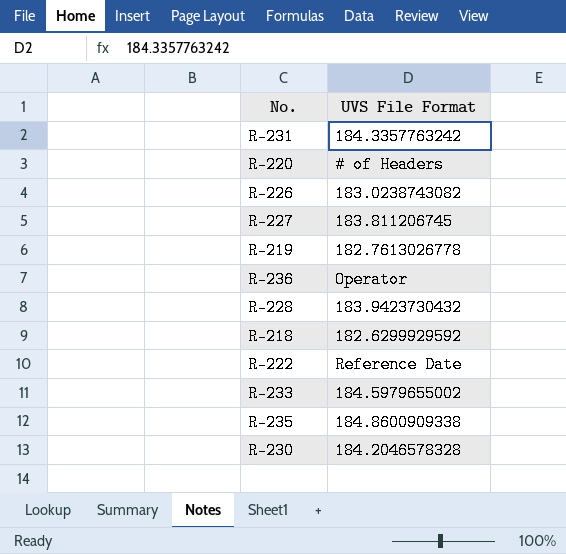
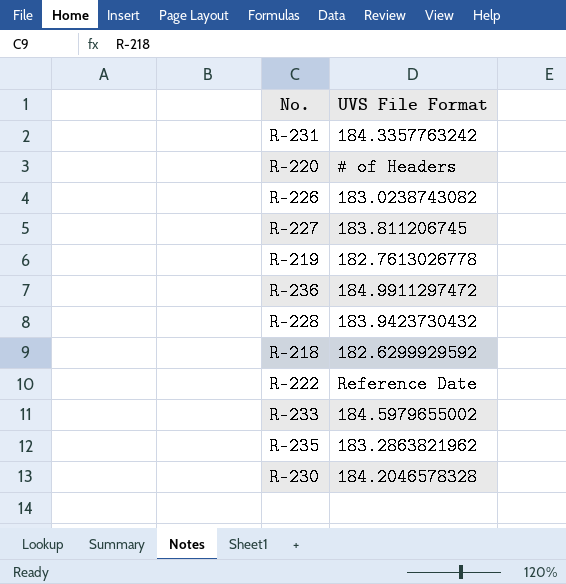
R-236 | UVS File Format: Operator -> 184.9911297472
R-235 | UVS File Format: 184.8600909338 -> 183.2863821962

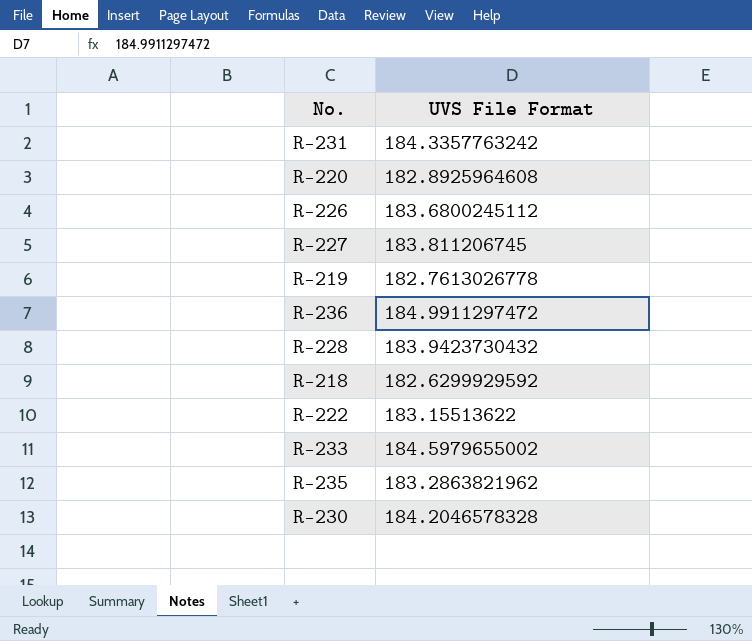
R-220 | UVS File Format: # of Headers -> 182.8925964608
R-226 | UVS File Format: 183.0238743082 -> 183.6800245112
R-222 | UVS File Format: Reference Date -> 183.15513622

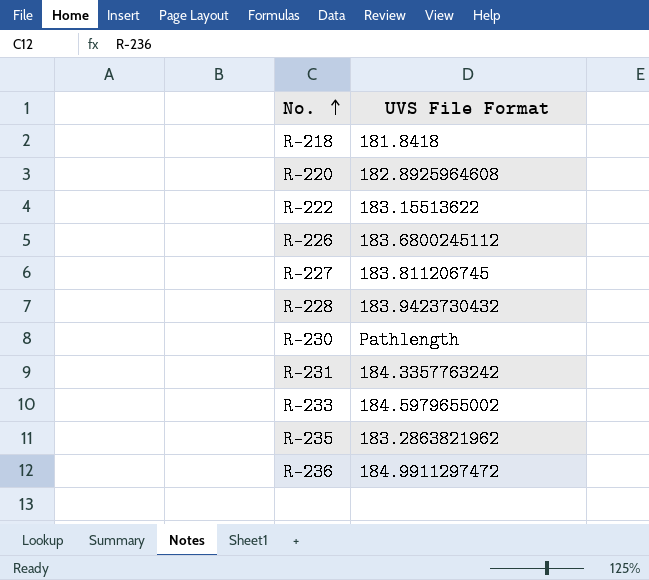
row order: none -> No. ascending
row R-219: 182.7613026778 -> none
R-218 | UVS File Format: 182.6299929592 -> 181.8418
R-230 | UVS File Format: 184.2046578328 -> Pathlength

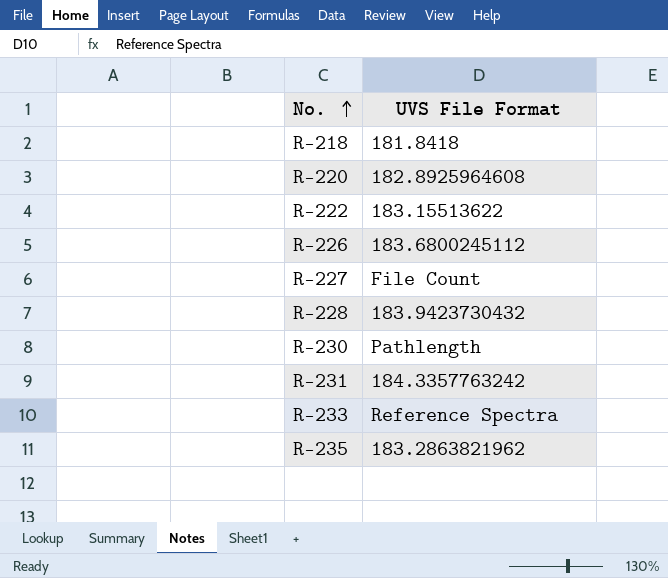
row R-236: 184.9911297472 -> none
R-227 | UVS File Format: 183.811206745 -> File Count
R-233 | UVS File Format: 184.5979655002 -> Reference Spectra

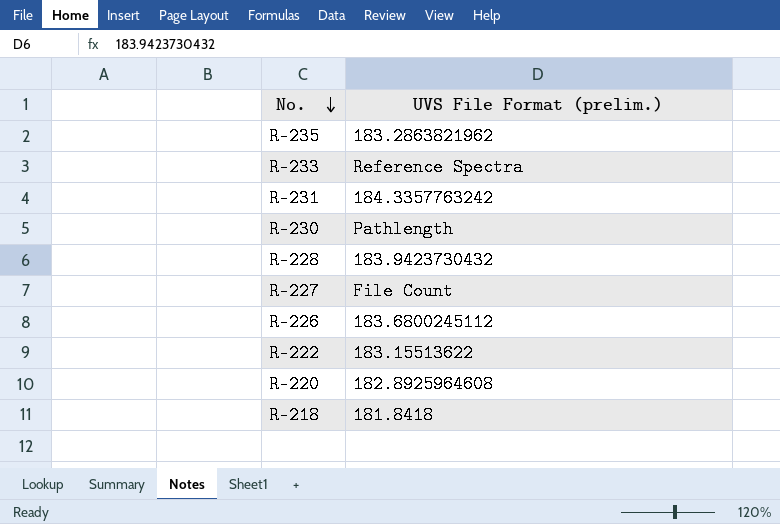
row order: No. ascending -> No. descending
column name: UVS File Format -> UVS File Format (prelim.)

